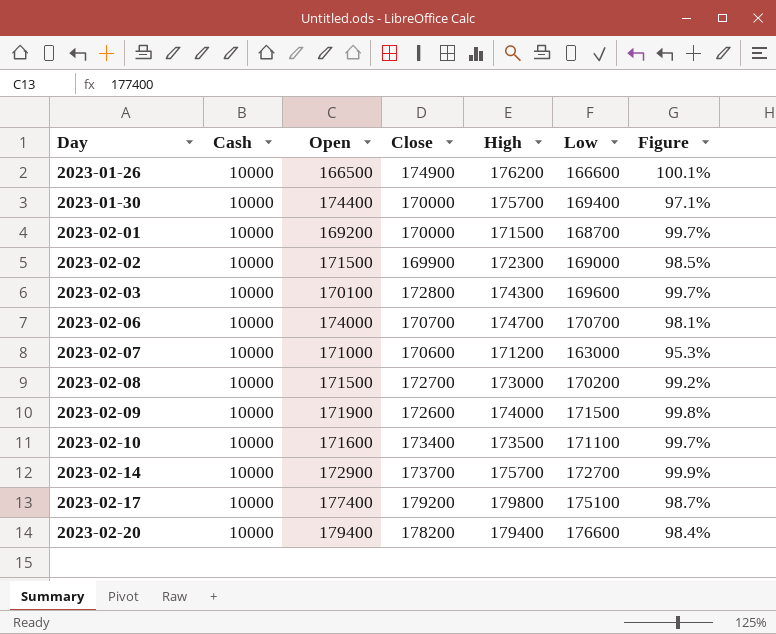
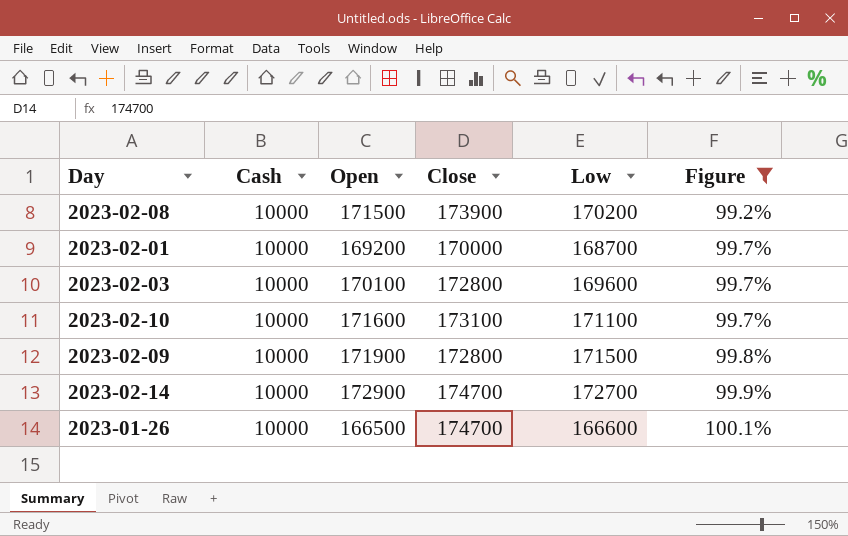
filter: none -> Figure >= 99.2%
row order: Day ascending -> Figure ascending
column High | position: 5 -> none
2023-02-08 | Close: 172700 -> 173900
2023-02-10 | Close: 173400 -> 173100
2023-02-09 | Close: 172600 -> 172800
2023-02-14 | Close: 173700 -> 174700
2023-01-26 | Close: 174900 -> 174700

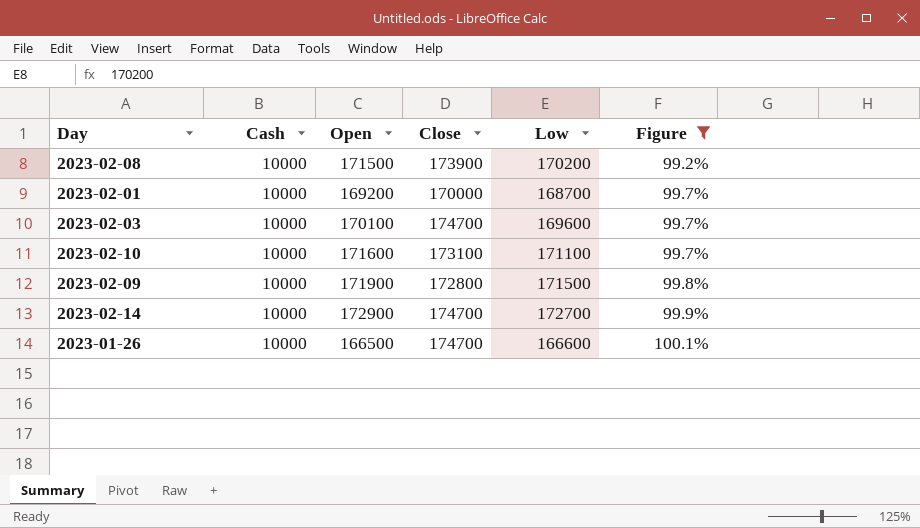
2023-02-03 | Close: 172800 -> 174700

